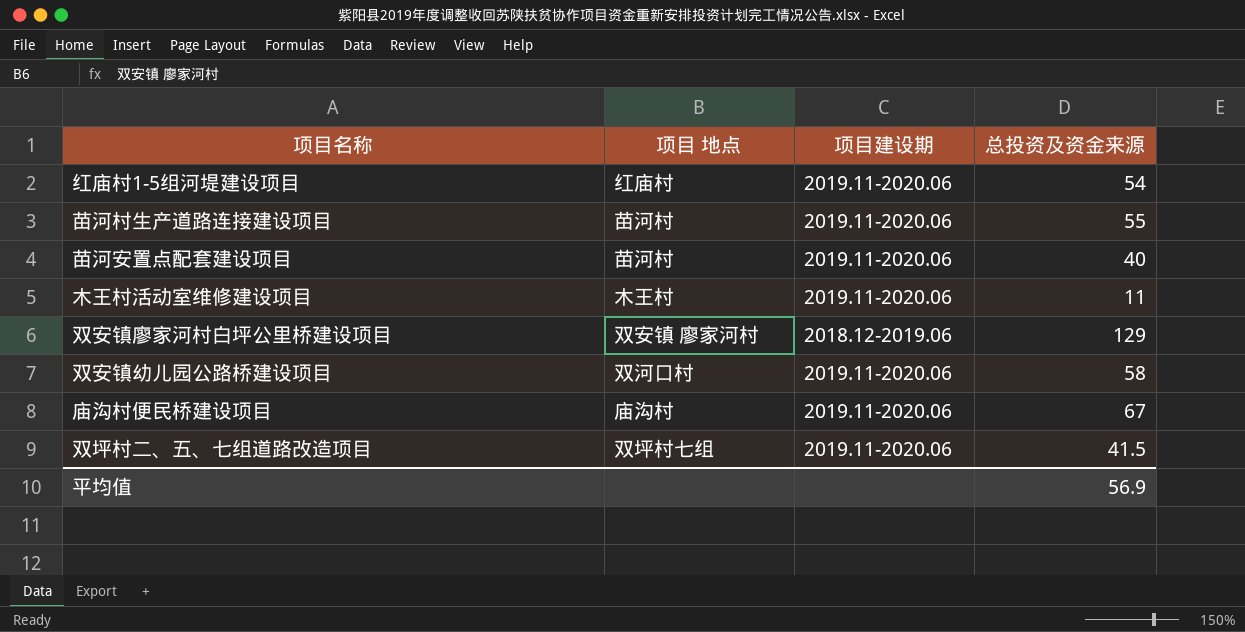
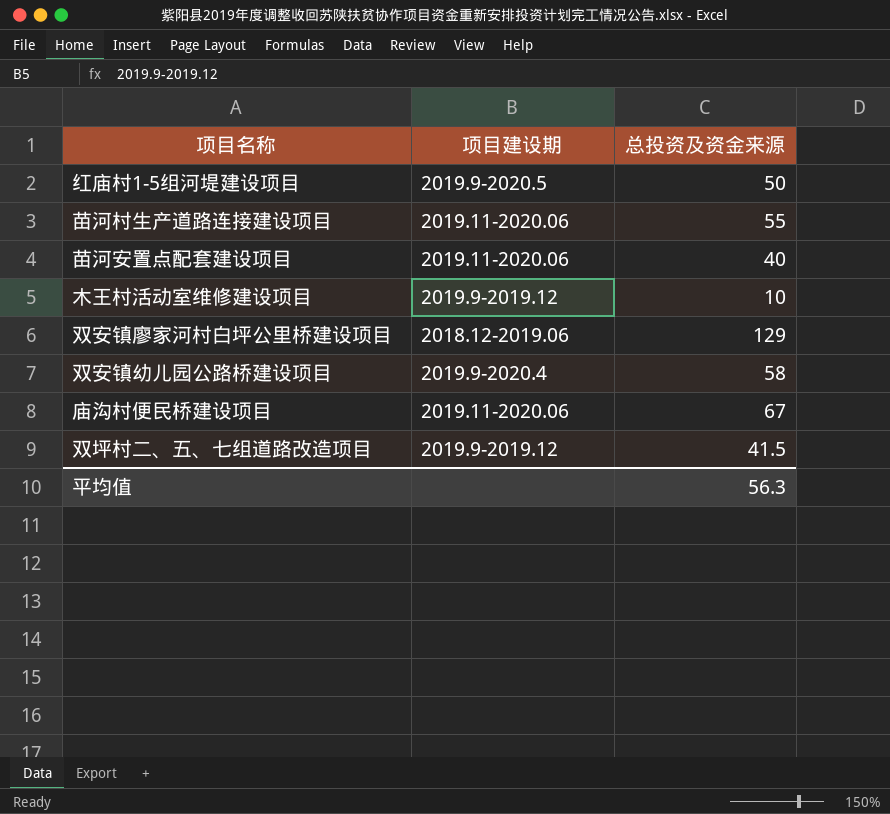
column 项目 地点 | position: 2 -> none
红庙村1-5组河堤建设项目 | 项目建设期: 2019.11-2020.06 -> 2019.9-2020.5
红庙村1-5组河堤建设项目 | 总投资及资金来源: 54 -> 50
木王村活动室维修建设项目 | 项目建设期: 2019.11-2020.06 -> 2019.9-2019.12
木王村活动室维修建设项目 | 总投资及资金来源: 11 -> 10
双安镇幼儿园公路桥建设项目 | 项目建设期: 2019.11-2020.06 -> 2019.9-2020.4
双坪村二、五、七组道路改造项目 | 项目建设期: 2019.11-2020.06 -> 2019.9-2019.12
平均值 | 总投资及资金来源: 56.9 -> 56.3

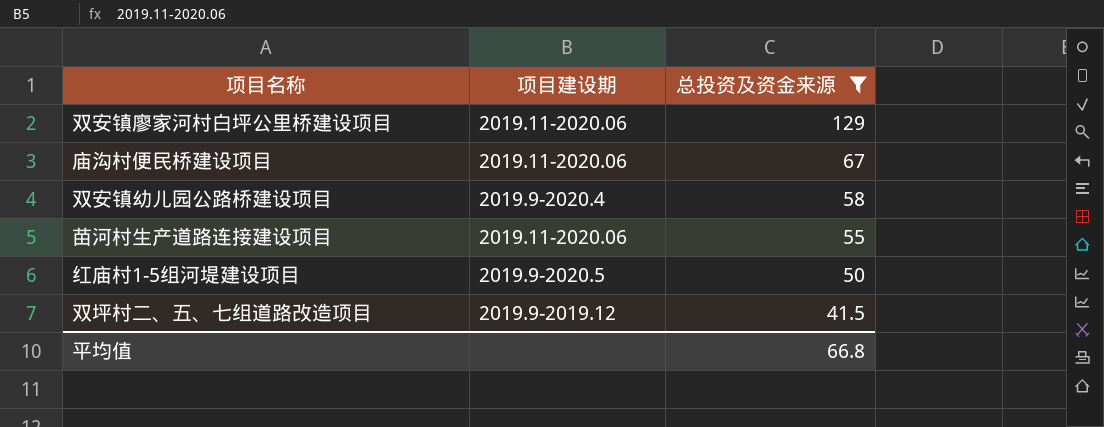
filter: none -> 总投资及资金来源 >= 41.5
row order: none -> 总投资及资金来源 descending
双安镇廖家河村白坪公里桥建设项目 | 项目建设期: 2018.12-2019.06 -> 2019.11-2020.06
平均值 | 总投资及资金来源: 56.3 -> 66.8

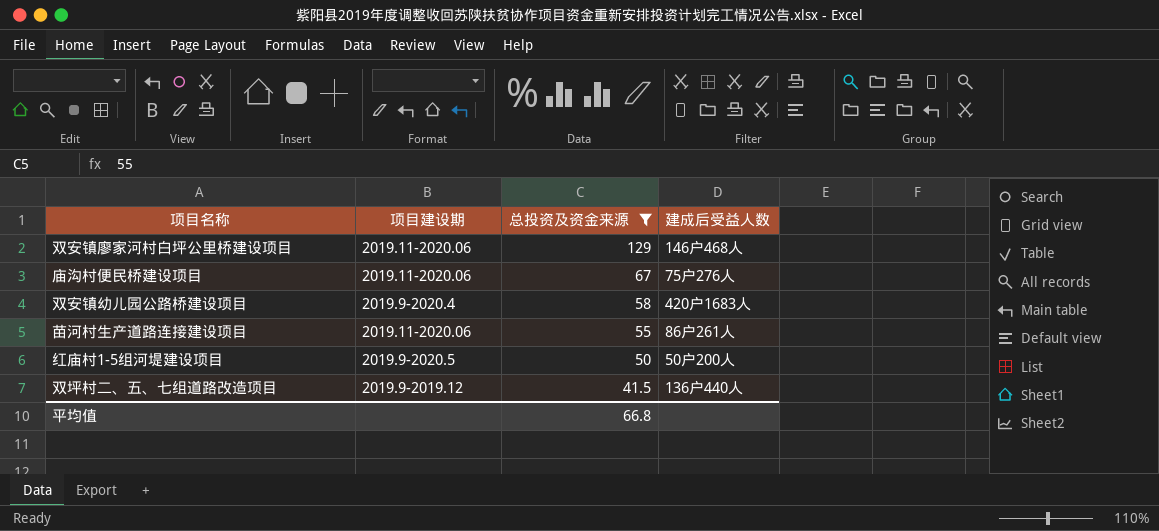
column 建成后受益人数 | position: none -> 4

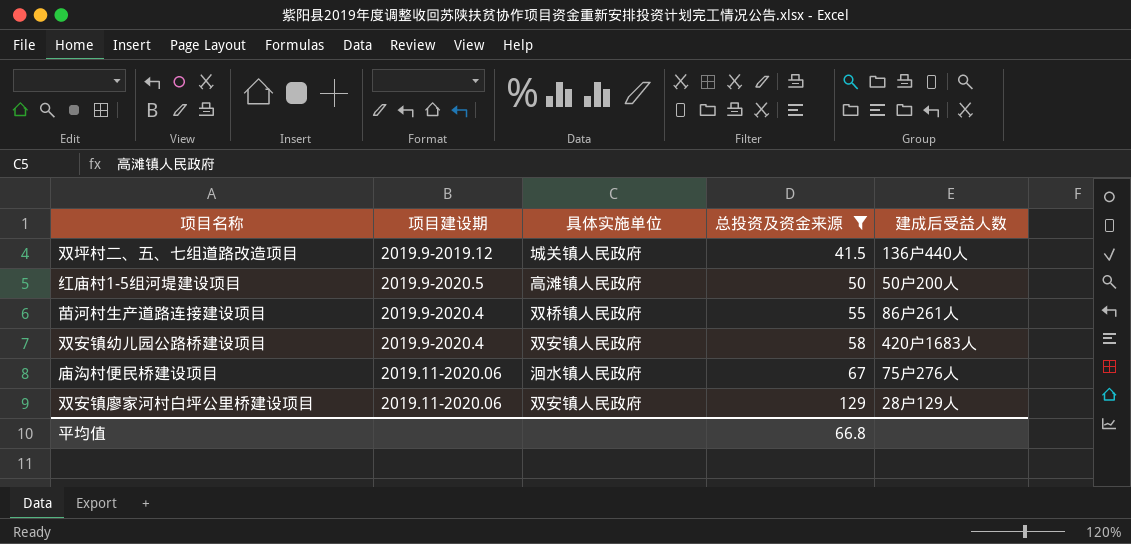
row order: 总投资及资金来源 descending -> 总投资及资金来源 ascending
column 具体实施单位 | position: none -> 3
苗河村生产道路连接建设项目 | 项目建设期: 2019.11-2020.06 -> 2019.9-2020.4
双安镇廖家河村白坪公里桥建设项目 | 建成后受益人数: 146户468人 -> 28户129人

